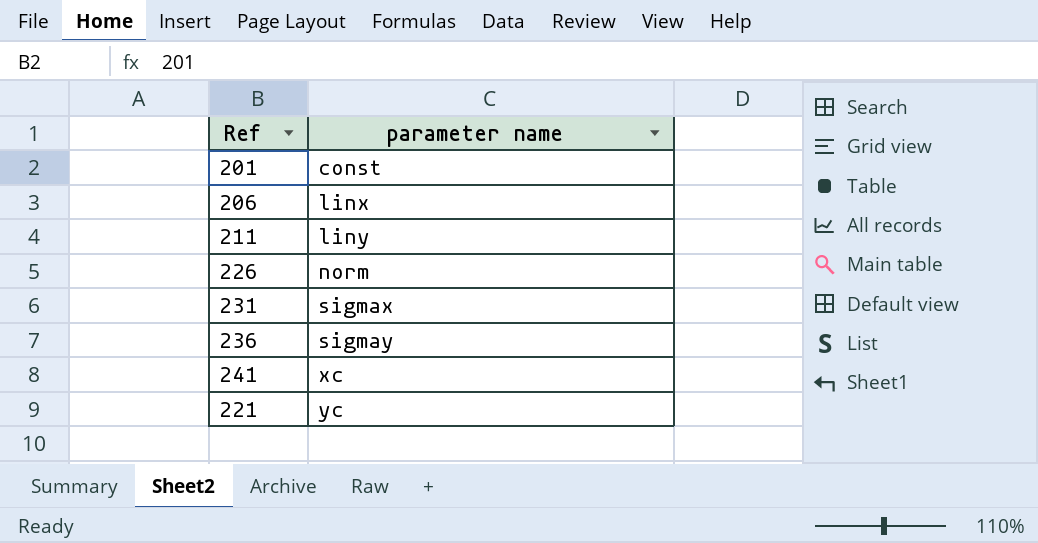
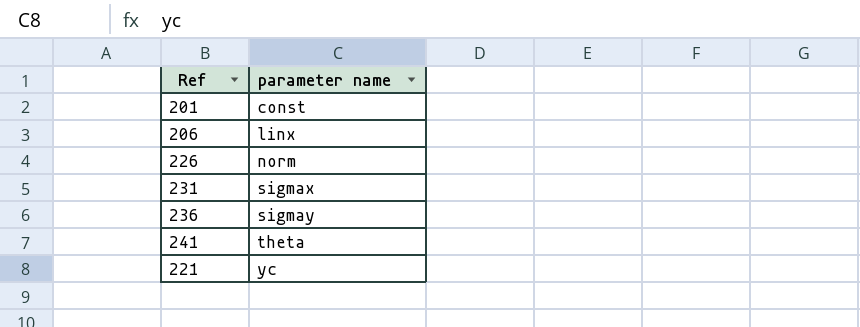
row 211: liny -> none
241 | parameter name: xc -> theta

